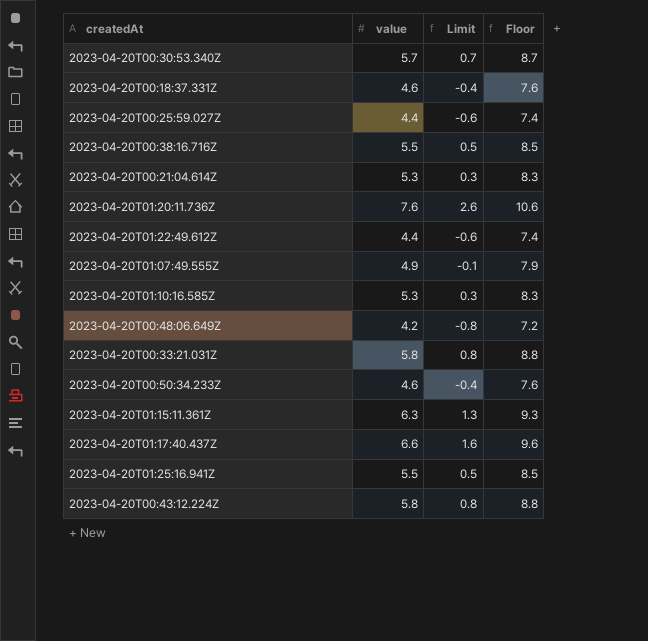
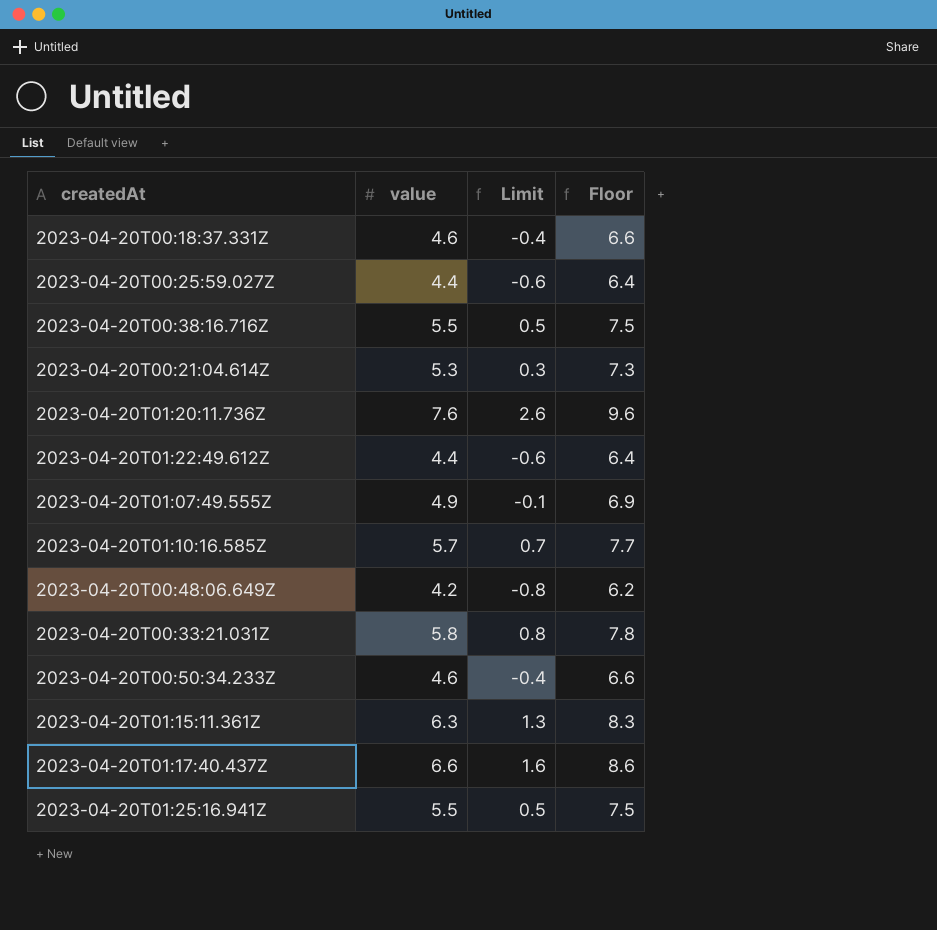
column Floor | formula: [value] + 3 -> [value] + 2
row 2023-04-20T00:30:53.340Z: 5.7 | 0.7 | 8.7 -> none
row 2023-04-20T00:43:12.224Z: 5.8 | 0.8 | 8.8 -> none
2023-04-20T01:10:16.585Z | value: 5.3 -> 5.7
2023-04-20T01:10:16.585Z | Limit: 0.3 -> 0.7

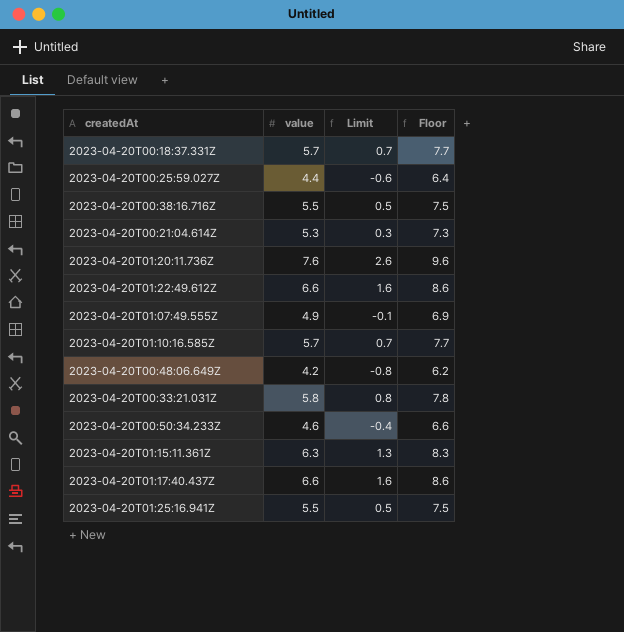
2023-04-20T00:18:37.331Z | value: 4.6 -> 5.7
2023-04-20T00:18:37.331Z | Limit: -0.4 -> 0.7
2023-04-20T00:18:37.331Z | Floor: 6.6 -> 7.7
2023-04-20T01:22:49.612Z | value: 4.4 -> 6.6
2023-04-20T01:22:49.612Z | Limit: -0.6 -> 1.6
2023-04-20T01:22:49.612Z | Floor: 6.4 -> 8.6

